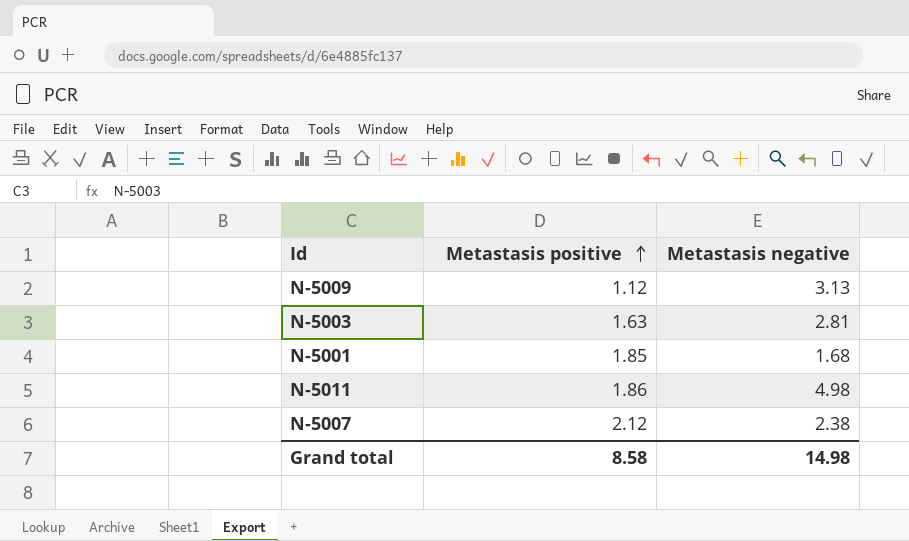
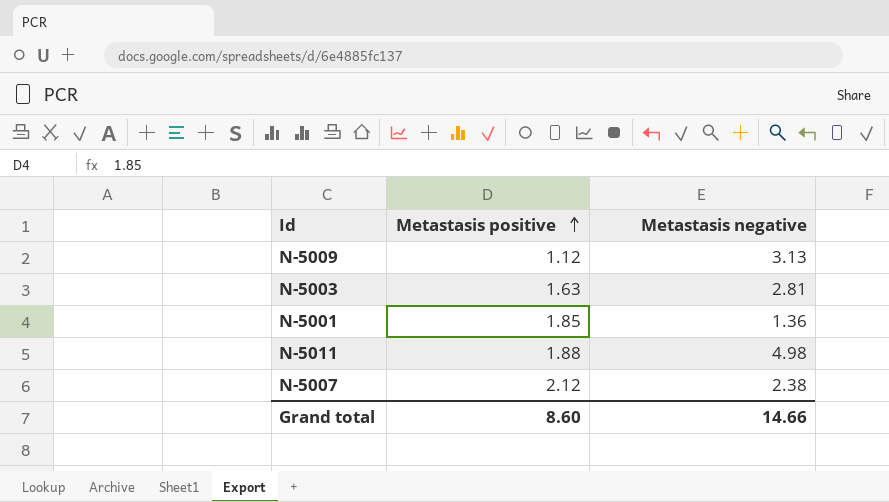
N-5001 | Metastasis negative: 1.68 -> 1.36
N-5011 | Metastasis positive: 1.86 -> 1.88
Grand total | Metastasis positive: 8.58 -> 8.60
Grand total | Metastasis negative: 14.98 -> 14.66

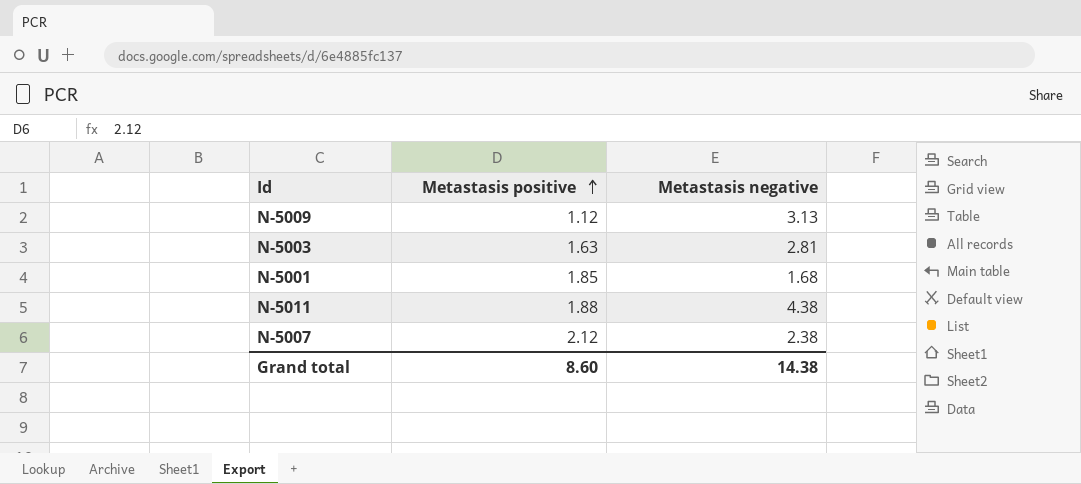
N-5001 | Metastasis negative: 1.36 -> 1.68
N-5011 | Metastasis negative: 4.98 -> 4.38
Grand total | Metastasis negative: 14.66 -> 14.38

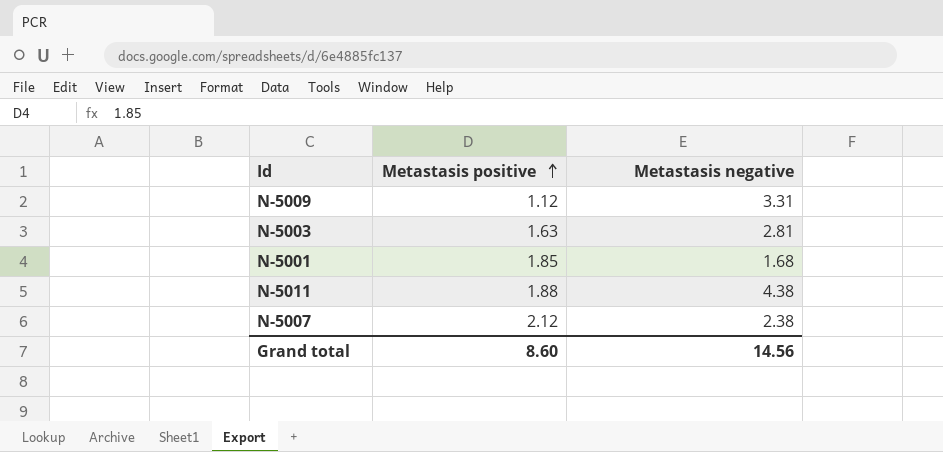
N-5009 | Metastasis negative: 3.13 -> 3.31
Grand total | Metastasis negative: 14.38 -> 14.56

